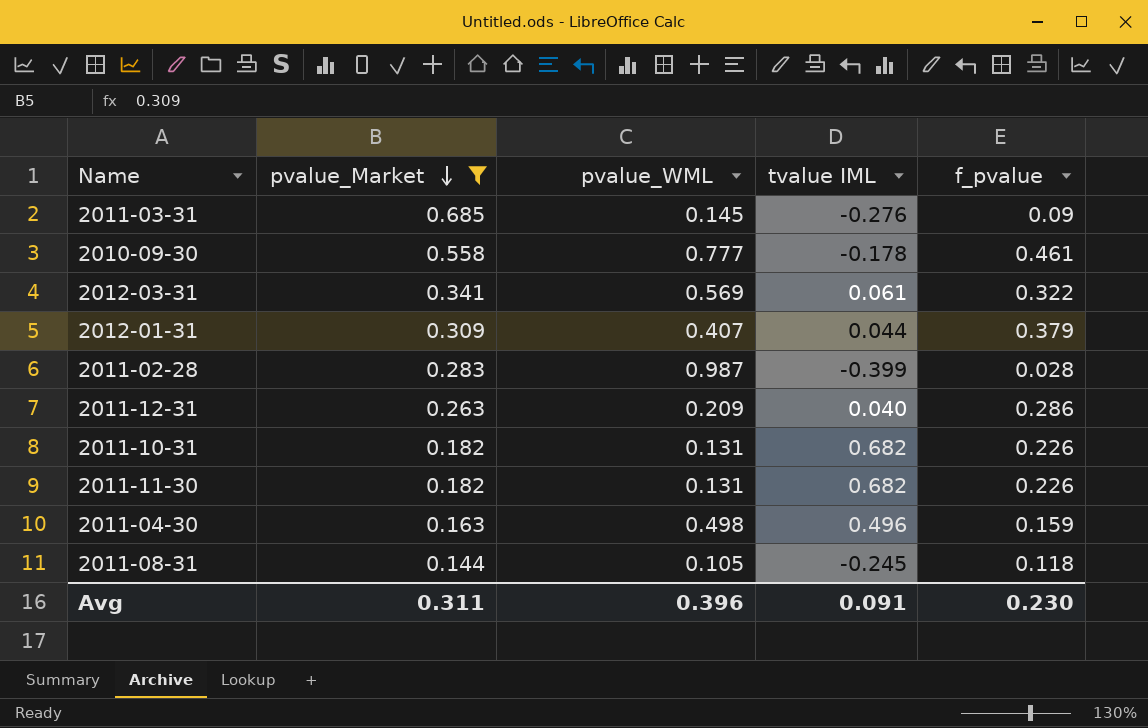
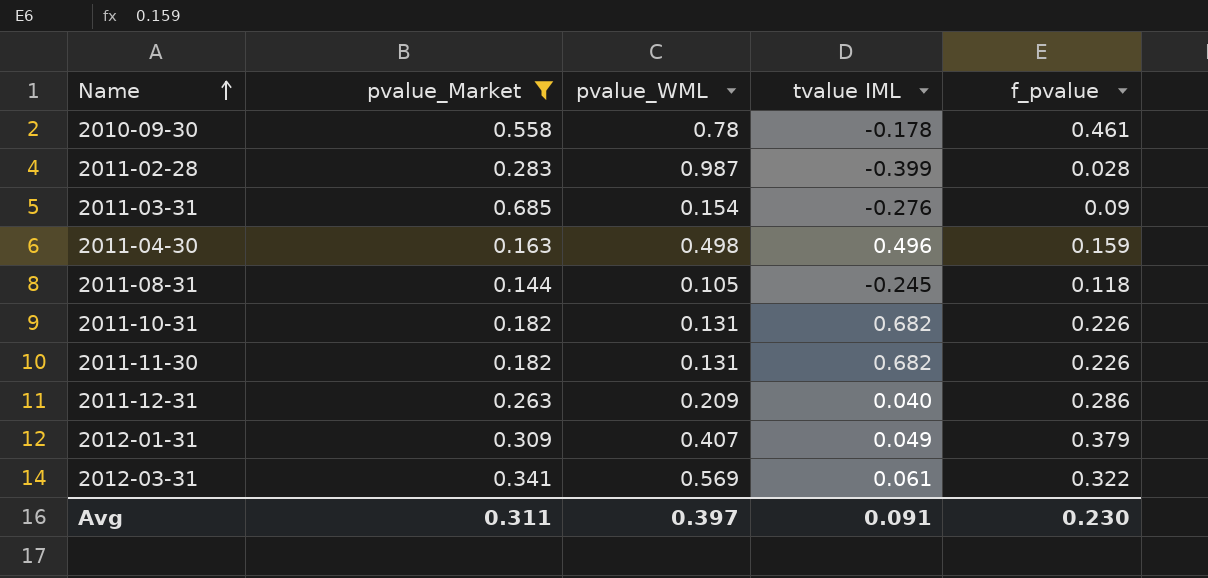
row order: pvalue_Market descending -> Name ascending
2010-09-30 | pvalue_WML: 0.777 -> 0.78
2011-03-31 | pvalue_WML: 0.145 -> 0.154
2012-01-31 | tvalue IML: 0.044 -> 0.049
Avg | pvalue_WML: 0.396 -> 0.397

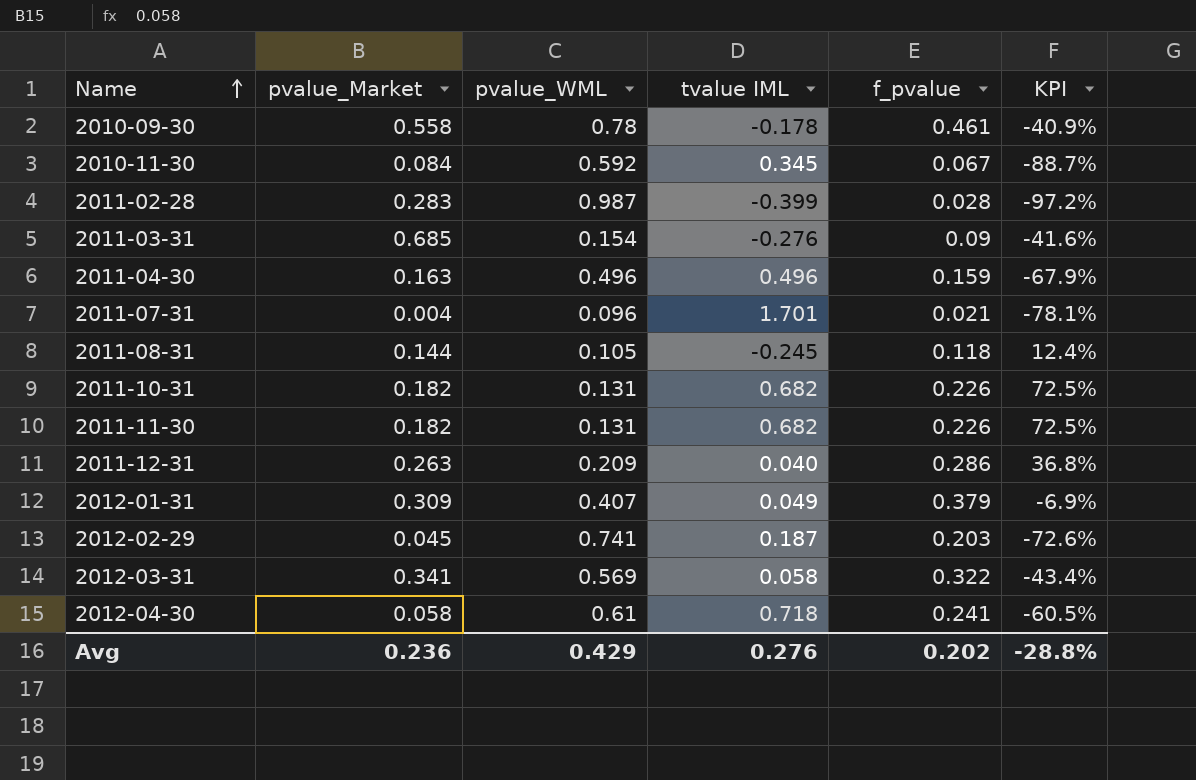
filter: pvalue_Market >= 0.144 -> none
column KPI | formula: none -> ([f_pvalue] - [pvalue_WML]) / [pvalue_WML]
2011-04-30 | pvalue_WML: 0.498 -> 0.496
2012-03-31 | tvalue IML: 0.061 -> 0.058
Avg | pvalue_Market: 0.311 -> 0.236
Avg | pvalue_WML: 0.397 -> 0.429
Avg | tvalue IML: 0.091 -> 0.276
Avg | f_pvalue: 0.230 -> 0.202

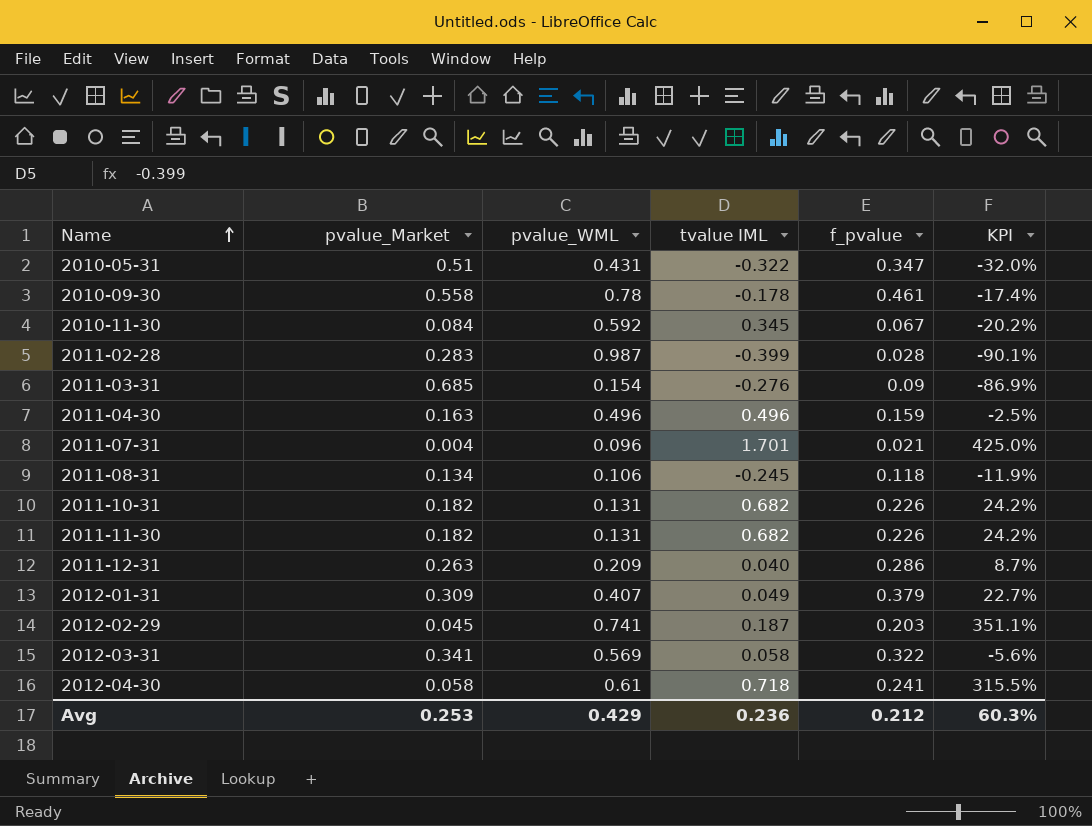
column KPI | formula: ([f_pvalue] - [pvalue_WML]) / [pvalue_WML] -> ([f_pvalue] - [pvalue_Market]) / [pvalue_Market]
row 2010-05-31: none -> 0.51 | 0.431 | -0.322 | 0.347 | -32.0%
2011-08-31 | pvalue_Market: 0.144 -> 0.134
2011-08-31 | pvalue_WML: 0.105 -> 0.106
Avg | pvalue_Market: 0.236 -> 0.253
Avg | tvalue IML: 0.276 -> 0.236
Avg | f_pvalue: 0.202 -> 0.212
Avg | KPI: -28.8% -> 60.3%

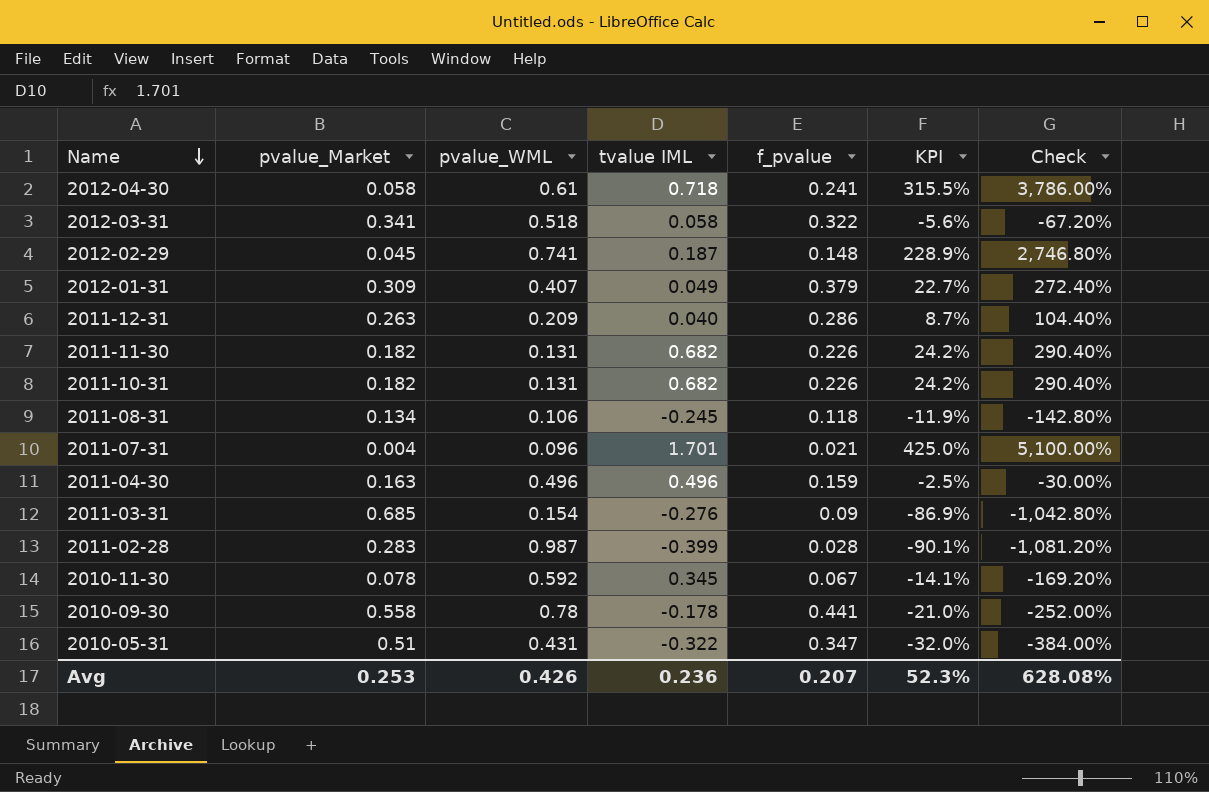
row order: Name ascending -> Name descending
column Check | formula: none -> [KPI] * 12
2012-03-31 | pvalue_WML: 0.569 -> 0.518
2012-02-29 | f_pvalue: 0.203 -> 0.148
2012-02-29 | KPI: 351.1% -> 228.9%
2010-11-30 | pvalue_Market: 0.084 -> 0.078
2010-11-30 | KPI: -20.2% -> -14.1%
2010-09-30 | f_pvalue: 0.461 -> 0.441
2010-09-30 | KPI: -17.4% -> -21.0%
Avg | pvalue_WML: 0.429 -> 0.426
Avg | f_pvalue: 0.212 -> 0.207
Avg | KPI: 60.3% -> 52.3%

